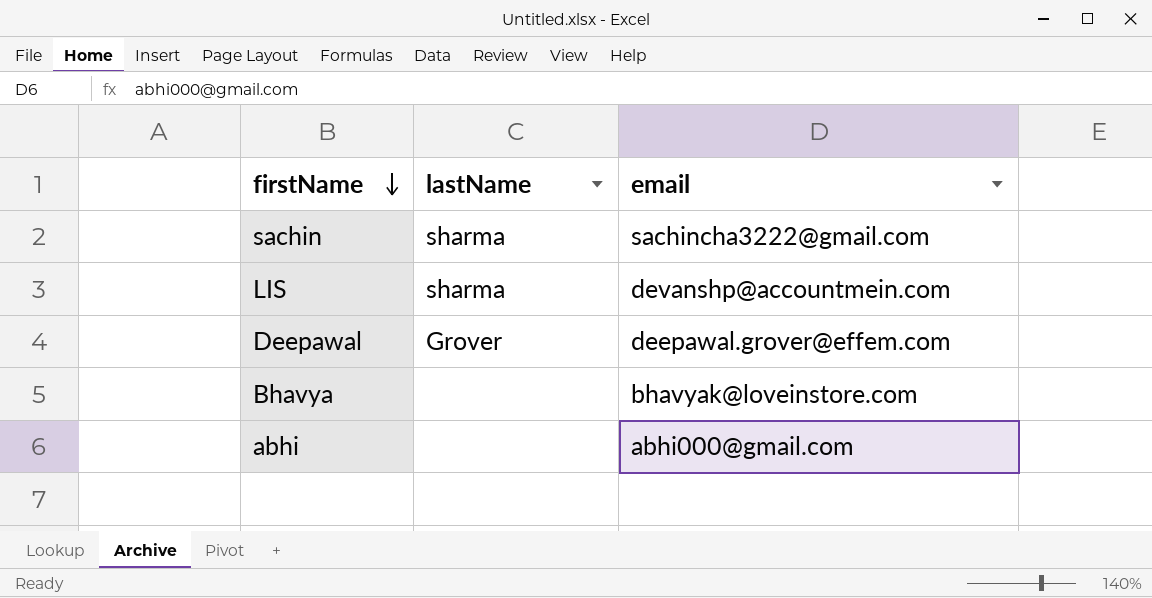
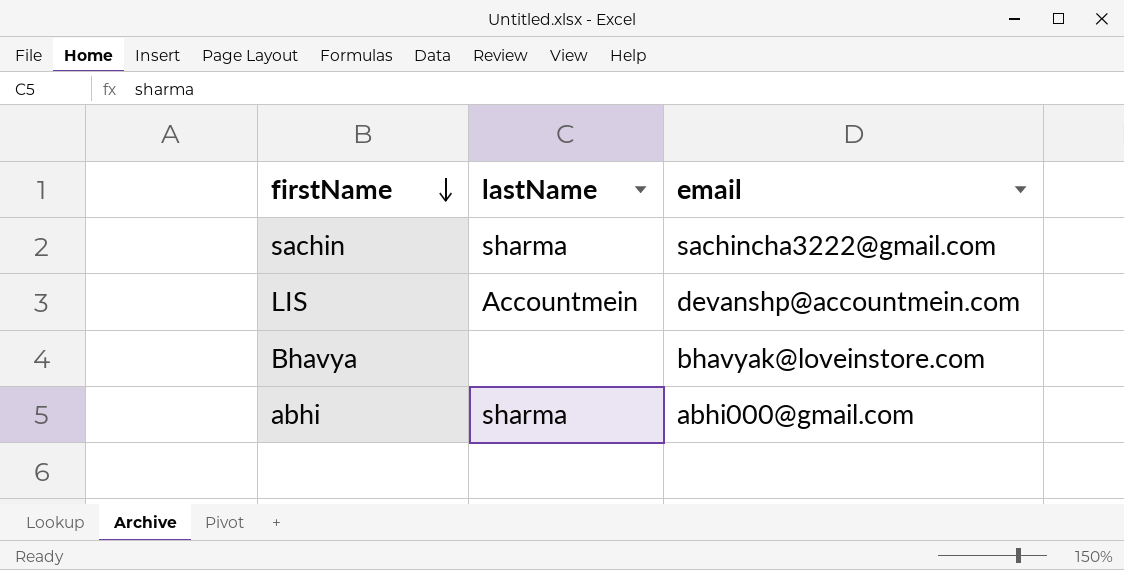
row Deepawal: Grover | deepawal.grover@effem.com -> none
LIS | lastName: sharma -> Accountmein
abhi | lastName: none -> sharma

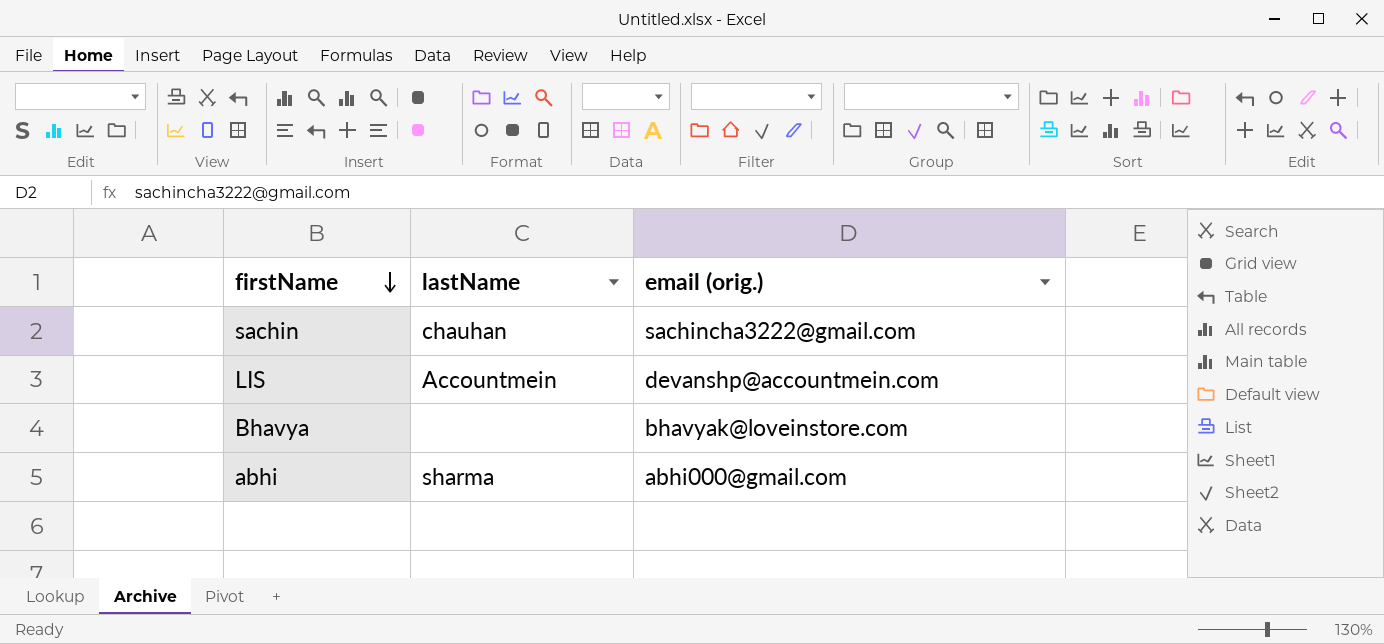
column name: email -> email (orig.)
sachin | lastName: sharma -> chauhan

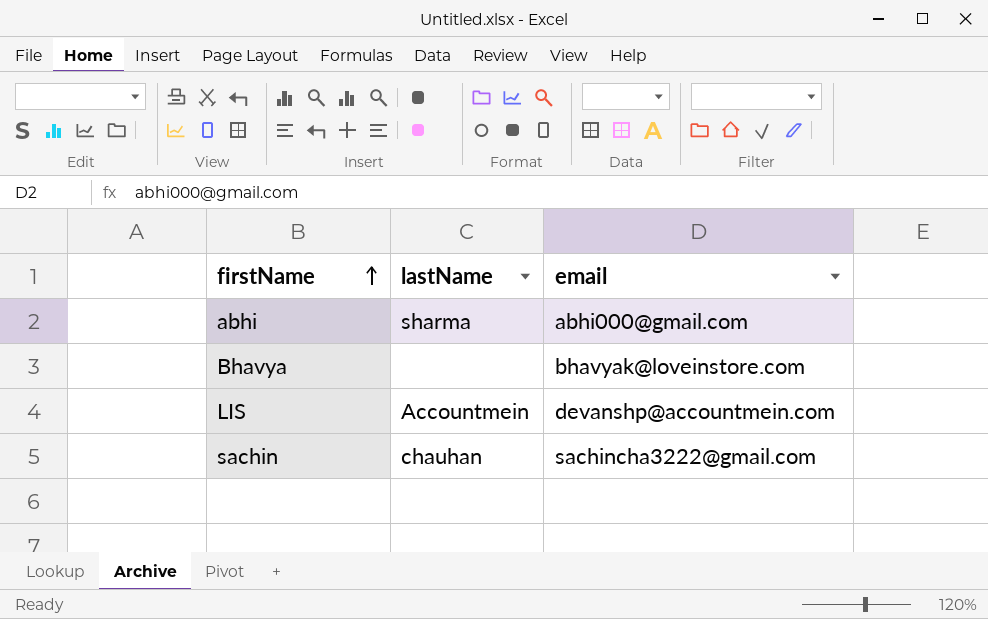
row order: firstName descending -> firstName ascending
column name: email (orig.) -> email

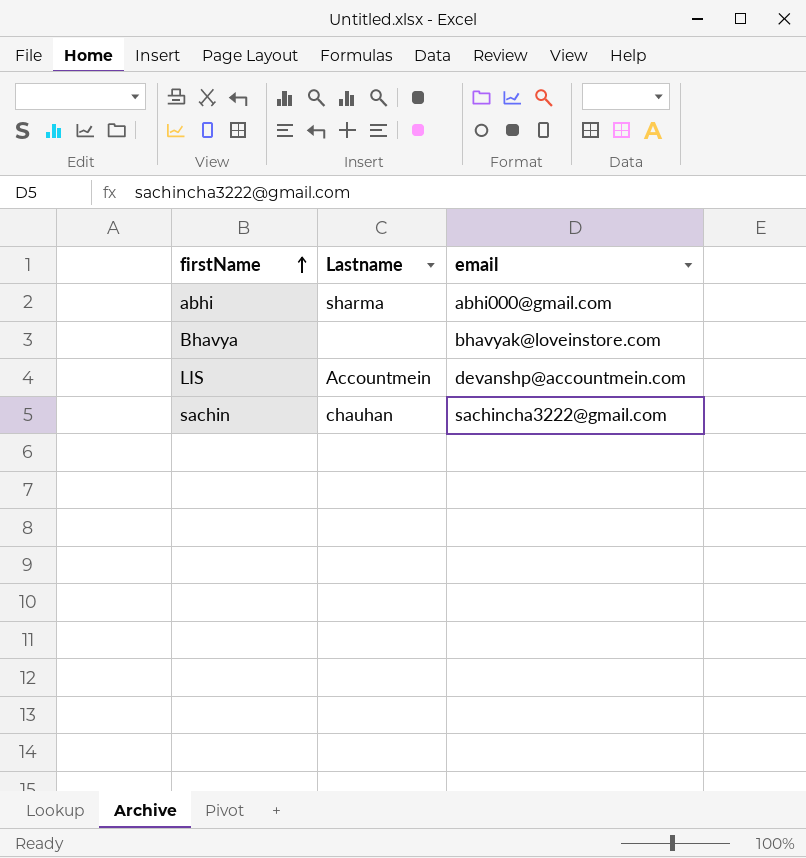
column name: lastName -> Lastname

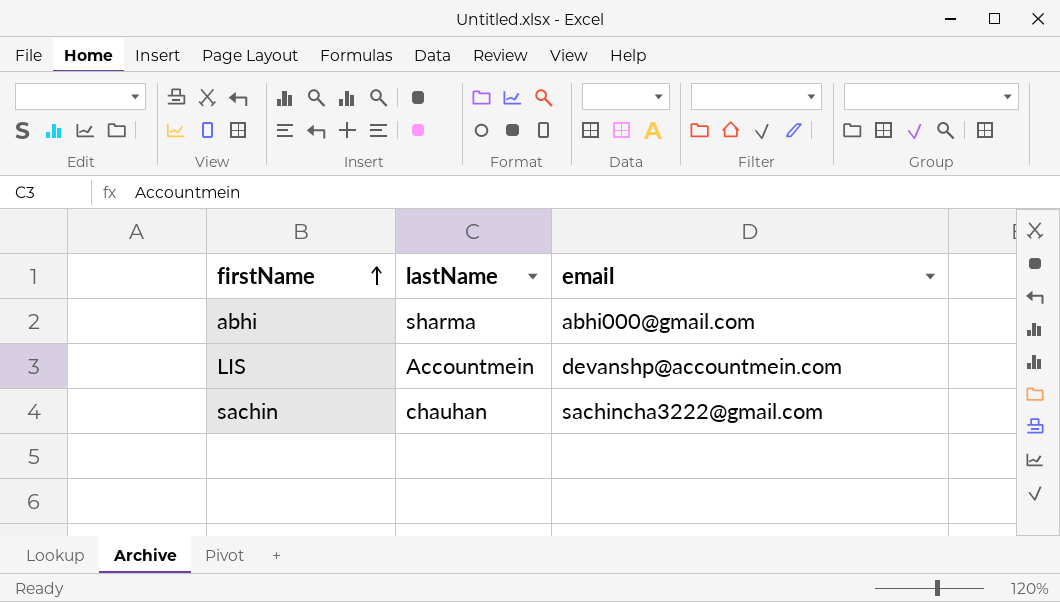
column name: Lastname -> lastName
row Bhavya: none | bhavyak@loveinstore.com -> none

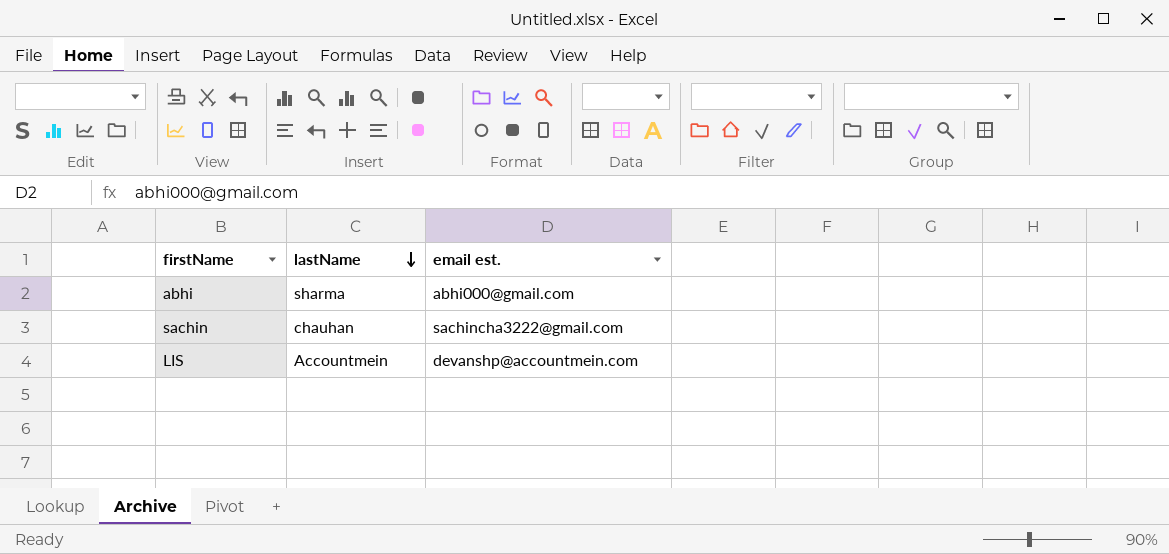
row order: firstName ascending -> lastName descending
column name: email -> email est.

